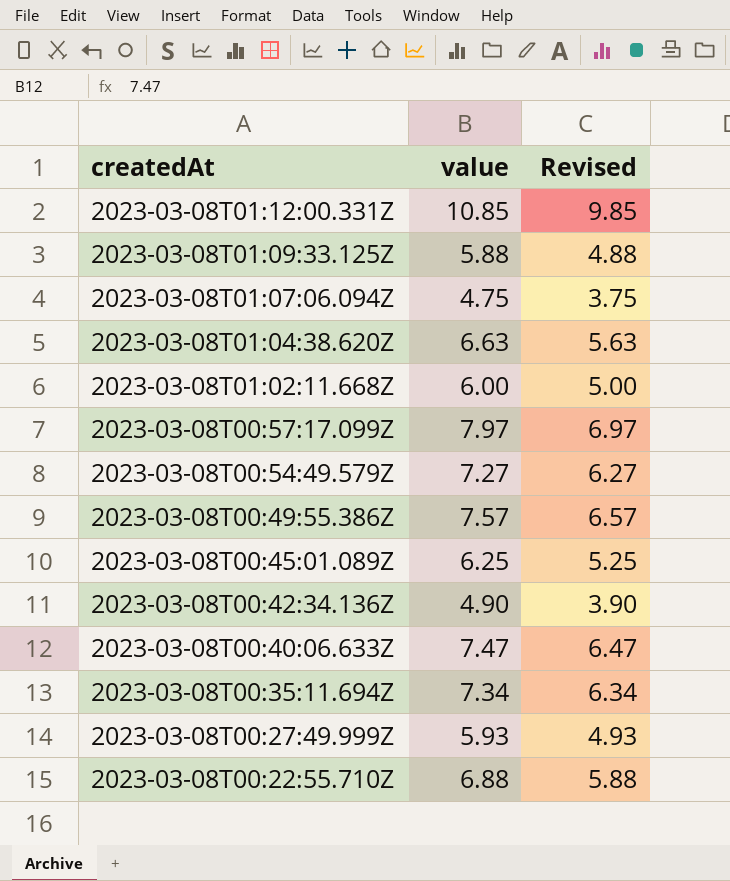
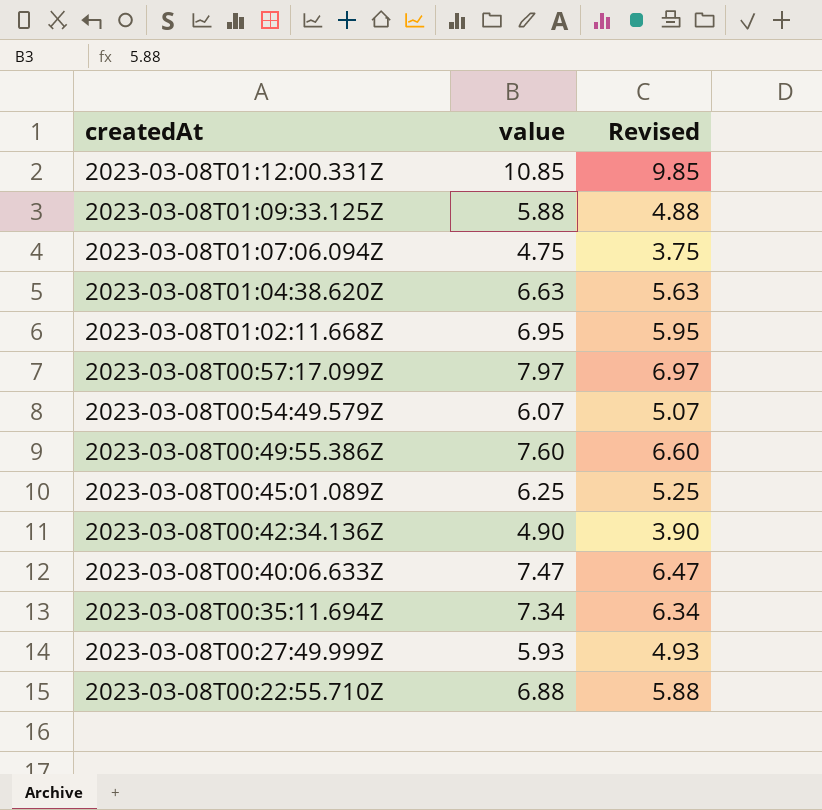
2023-03-08T01:02:11.668Z | value: 6.00 -> 6.95
2023-03-08T01:02:11.668Z | Revised: 5.00 -> 5.95
2023-03-08T00:54:49.579Z | value: 7.27 -> 6.07
2023-03-08T00:54:49.579Z | Revised: 6.27 -> 5.07
2023-03-08T00:49:55.386Z | value: 7.57 -> 7.60
2023-03-08T00:49:55.386Z | Revised: 6.57 -> 6.60

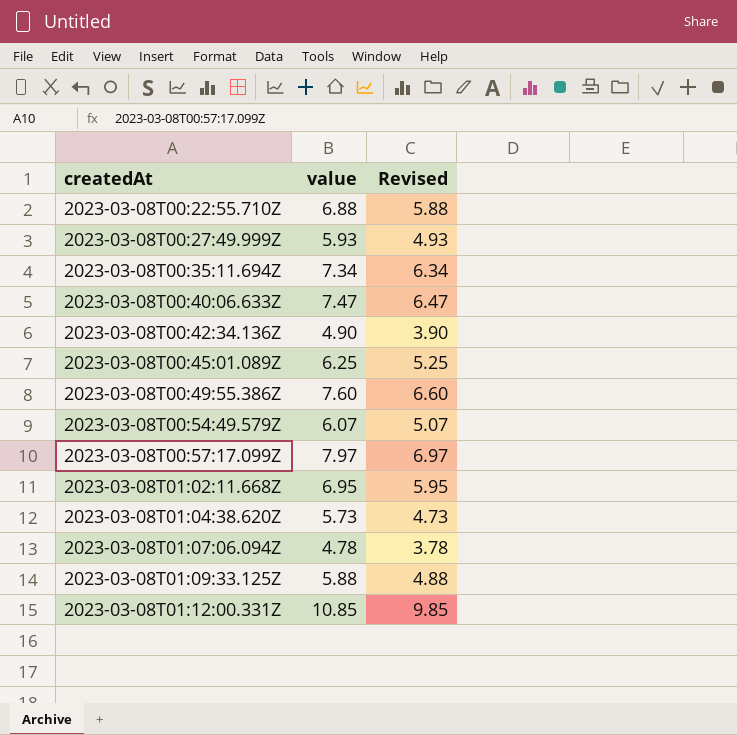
row order: createdAt descending -> createdAt ascending
2023-03-08T01:04:38.620Z | value: 6.63 -> 5.73
2023-03-08T01:04:38.620Z | Revised: 5.63 -> 4.73
2023-03-08T01:07:06.094Z | value: 4.75 -> 4.78
2023-03-08T01:07:06.094Z | Revised: 3.75 -> 3.78

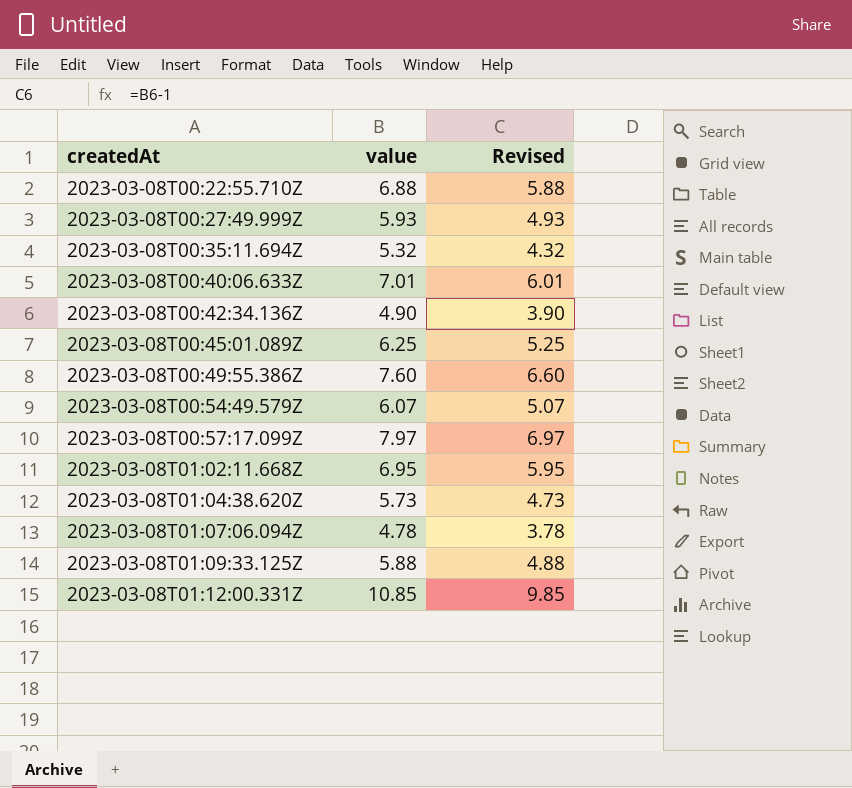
2023-03-08T00:35:11.694Z | value: 7.34 -> 5.32
2023-03-08T00:35:11.694Z | Revised: 6.34 -> 4.32
2023-03-08T00:40:06.633Z | value: 7.47 -> 7.01
2023-03-08T00:40:06.633Z | Revised: 6.47 -> 6.01

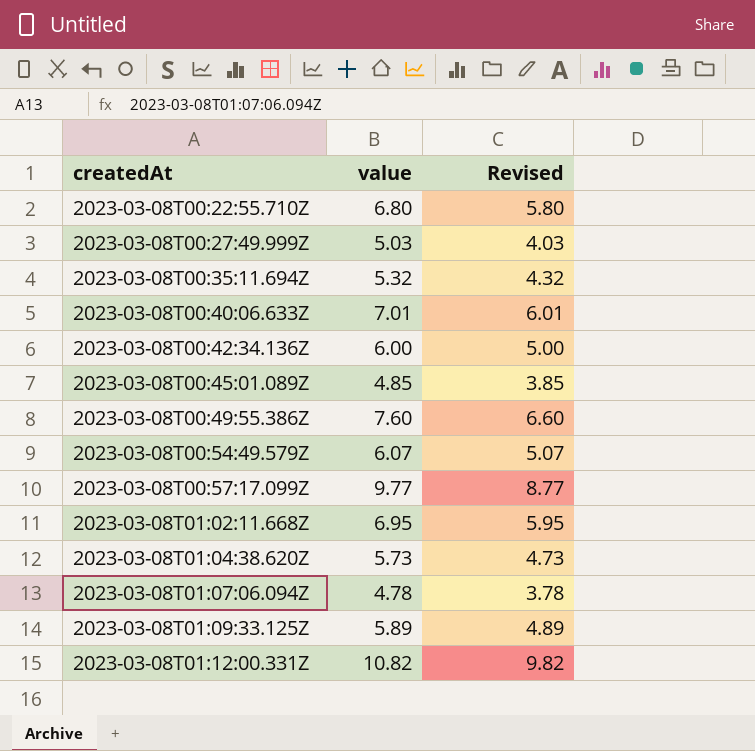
2023-03-08T00:22:55.710Z | value: 6.88 -> 6.80
2023-03-08T00:22:55.710Z | Revised: 5.88 -> 5.80
2023-03-08T00:27:49.999Z | value: 5.93 -> 5.03
2023-03-08T00:27:49.999Z | Revised: 4.93 -> 4.03
2023-03-08T00:42:34.136Z | value: 4.90 -> 6.00
2023-03-08T00:42:34.136Z | Revised: 3.90 -> 5.00
2023-03-08T00:45:01.089Z | value: 6.25 -> 4.85
2023-03-08T00:45:01.089Z | Revised: 5.25 -> 3.85
2023-03-08T00:57:17.099Z | value: 7.97 -> 9.77
2023-03-08T00:57:17.099Z | Revised: 6.97 -> 8.77
2023-03-08T01:09:33.125Z | value: 5.88 -> 5.89
2023-03-08T01:09:33.125Z | Revised: 4.88 -> 4.89
2023-03-08T01:12:00.331Z | value: 10.85 -> 10.82
2023-03-08T01:12:00.331Z | Revised: 9.85 -> 9.82

